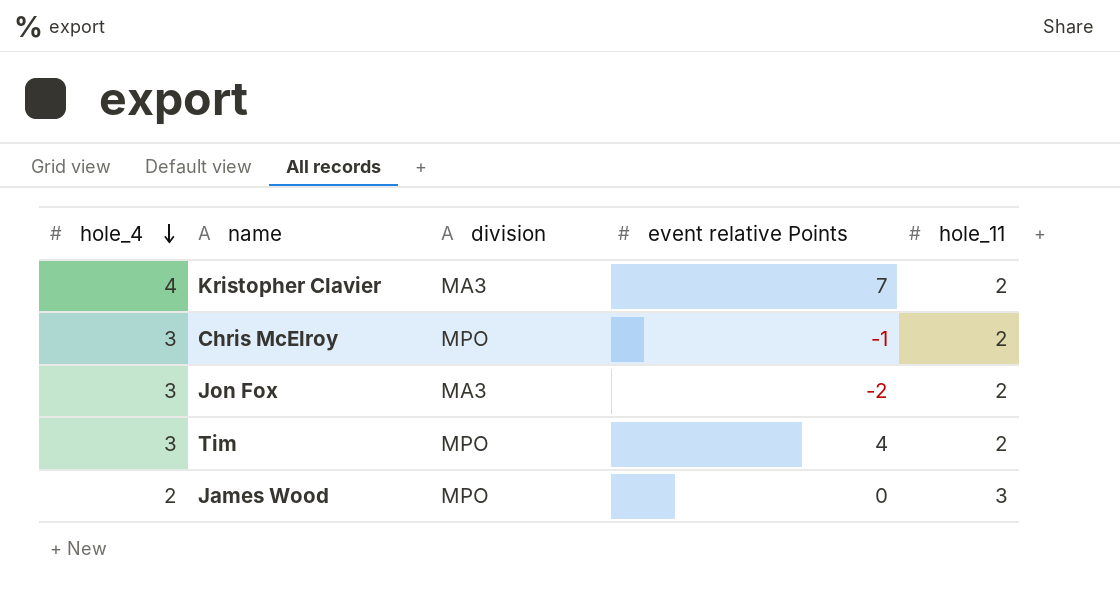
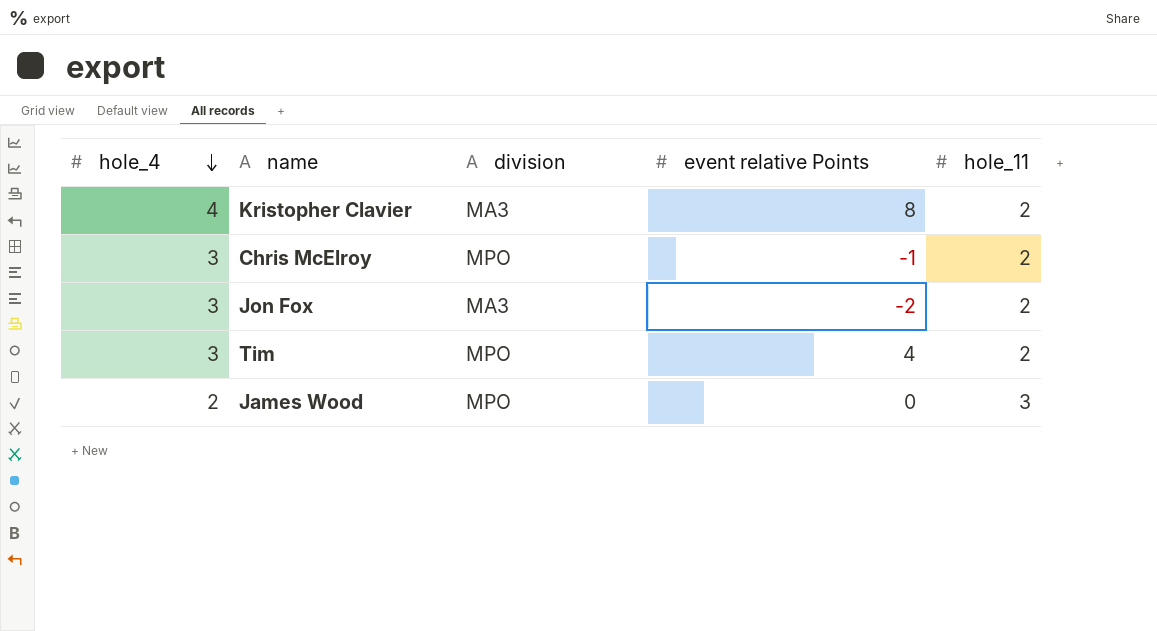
Kristopher Clavier | event relative Points: 7 -> 8

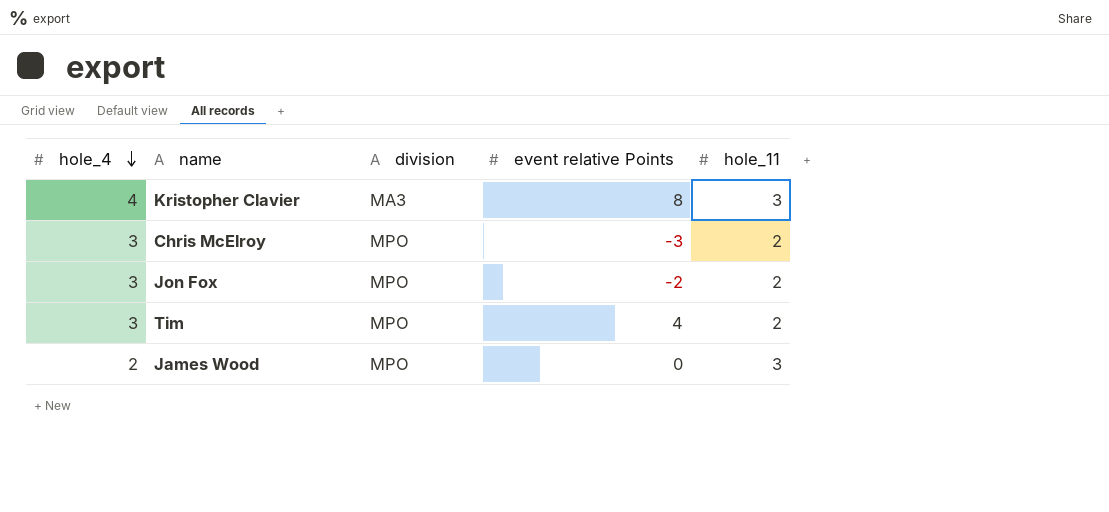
Kristopher Clavier | hole_11: 2 -> 3
Chris McElroy | event relative Points: -1 -> -3
Jon Fox | division: MA3 -> MPO

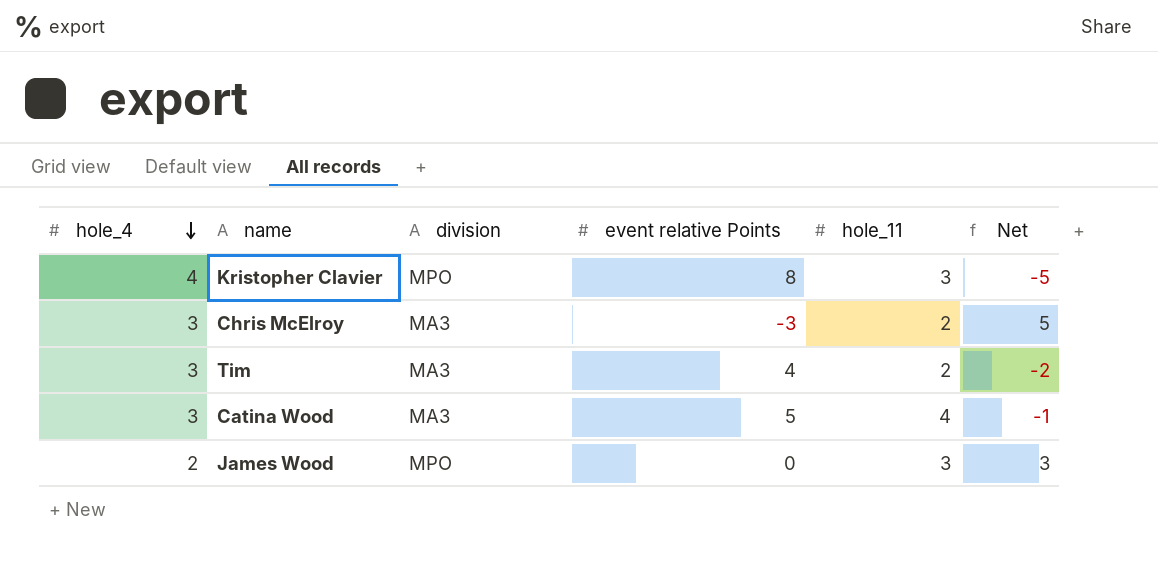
column Net | formula: none -> [hole_11] - [event relative Points]
row Jon Fox: 3 | MPO | -2 | 2 -> none
Kristopher Clavier | division: MA3 -> MPO
Chris McElroy | division: MPO -> MA3
Tim | division: MPO -> MA3
row Catina Wood: none -> 3 | MA3 | 5 | 4 | -1

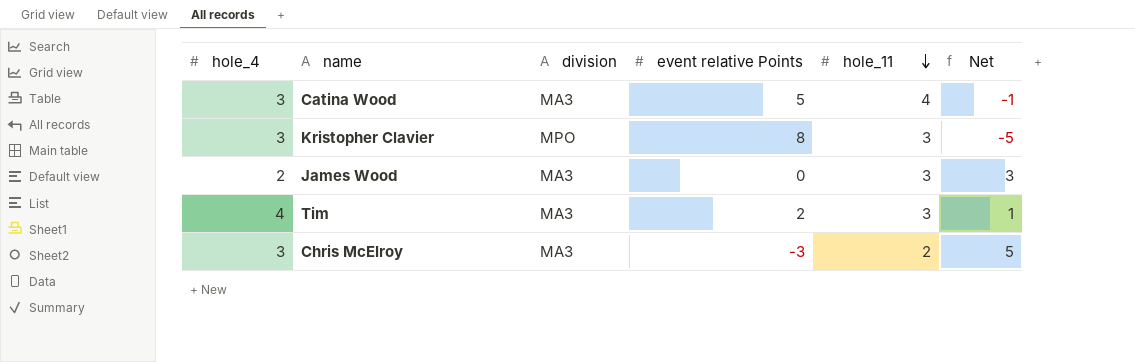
row order: hole_4 descending -> hole_11 descending
Kristopher Clavier | hole_4: 4 -> 3
James Wood | division: MPO -> MA3
Tim | hole_4: 3 -> 4
Tim | event relative Points: 4 -> 2
Tim | hole_11: 2 -> 3
Tim | Net: -2 -> 1

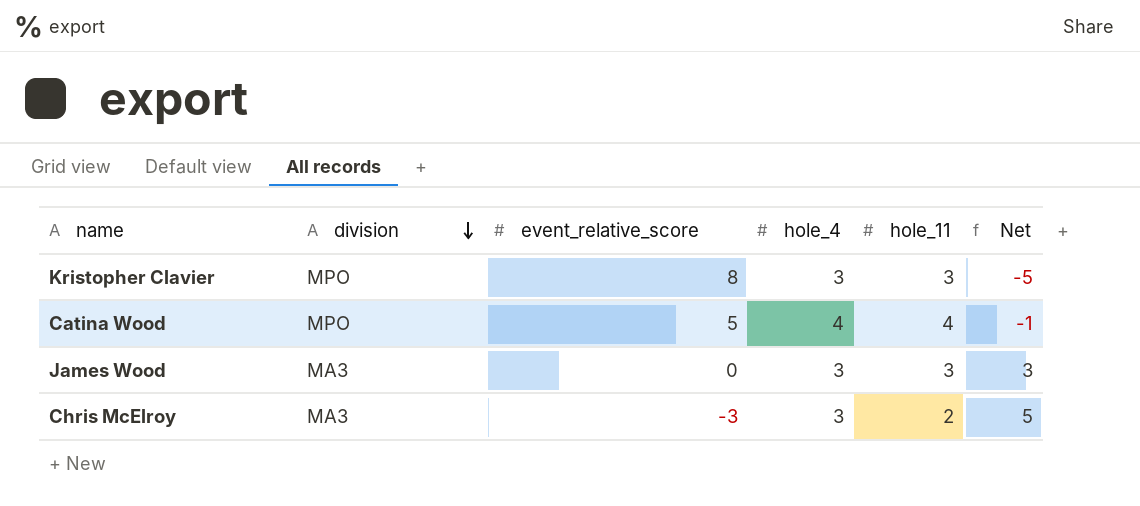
row order: hole_11 descending -> division descending
column name: event relative Points -> event_relative_score
column hole_4 | position: 1 -> 4
row Tim: 4 | MA3 | 2 | 3 | 1 -> none
Catina Wood | division: MA3 -> MPO
Catina Wood | hole_4: 3 -> 4
James Wood | hole_4: 2 -> 3

